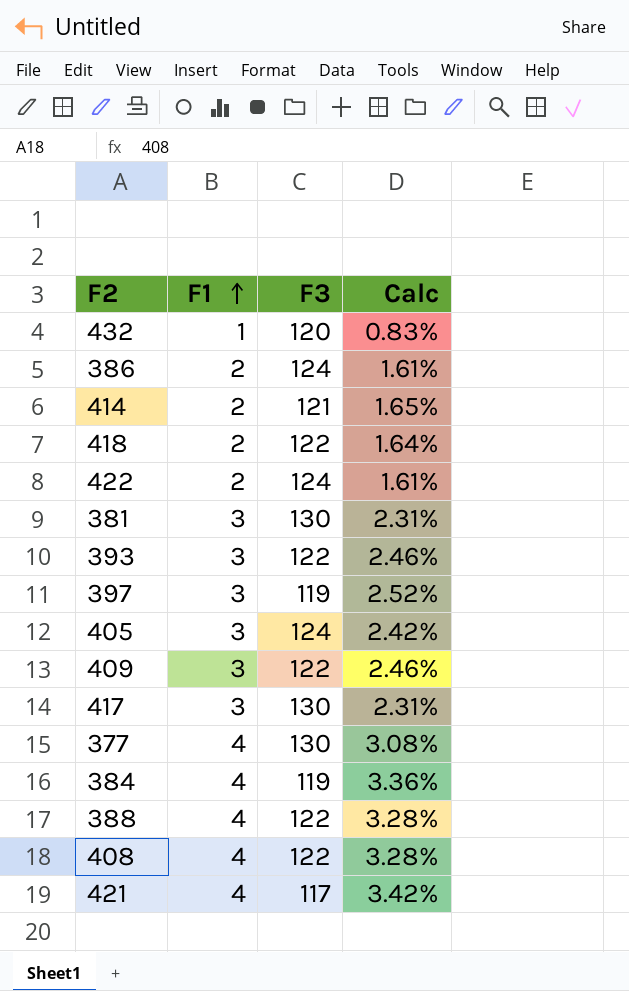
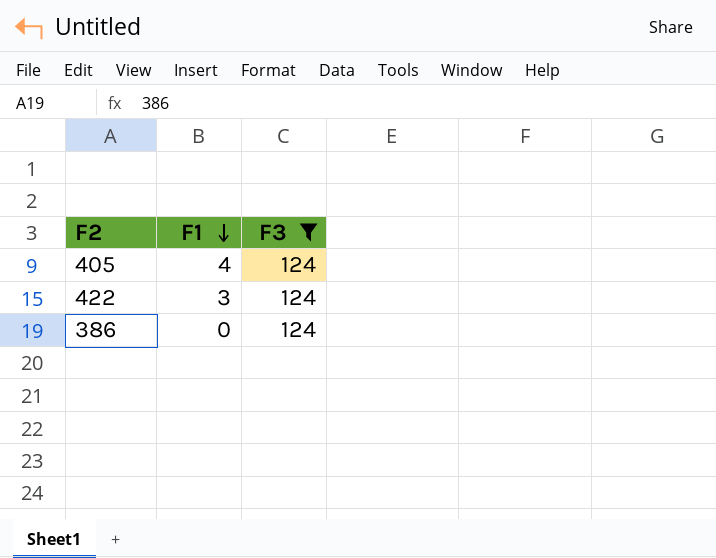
filter: none -> F3 = 124
row order: F1 ascending -> F1 descending
column Calc | formula: [F1] / [F3] -> none
405 | F1: 3 -> 4
422 | F1: 2 -> 3
386 | F1: 2 -> 0

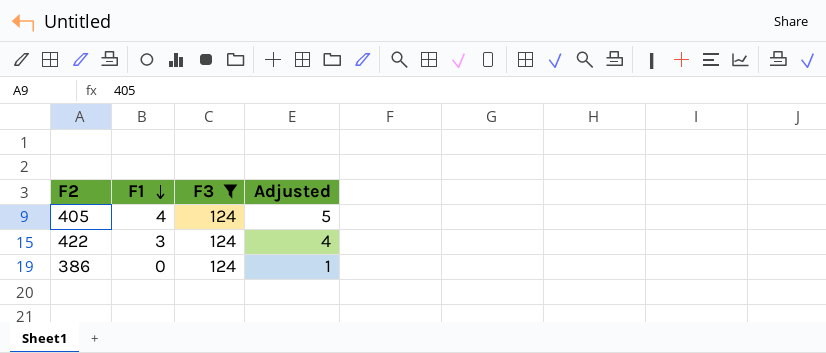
column Adjusted | formula: none -> [F1] + 1

